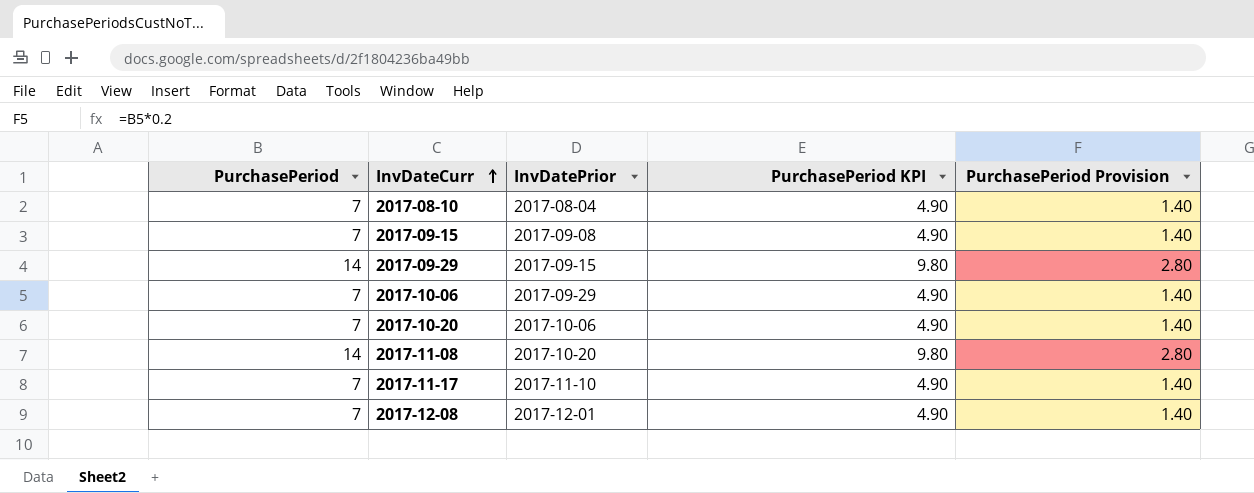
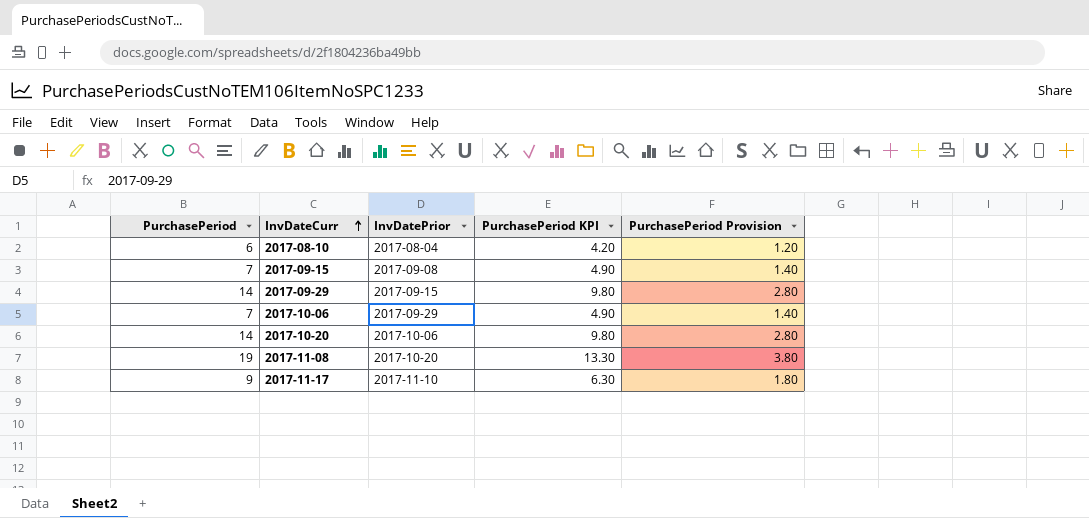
row 2017-12-08: 7 | 2017-12-01 | 4.90 | 1.40 -> none
2017-08-10 | PurchasePeriod: 7 -> 6
2017-08-10 | PurchasePeriod KPI: 4.90 -> 4.20
2017-08-10 | PurchasePeriod Provision: 1.40 -> 1.20
2017-10-20 | PurchasePeriod: 7 -> 14
2017-10-20 | PurchasePeriod KPI: 4.90 -> 9.80
2017-10-20 | PurchasePeriod Provision: 1.40 -> 2.80
2017-11-08 | PurchasePeriod: 14 -> 19
2017-11-08 | PurchasePeriod KPI: 9.80 -> 13.30
2017-11-08 | PurchasePeriod Provision: 2.80 -> 3.80
2017-11-17 | PurchasePeriod: 7 -> 9
2017-11-17 | PurchasePeriod KPI: 4.90 -> 6.30
2017-11-17 | PurchasePeriod Provision: 1.40 -> 1.80

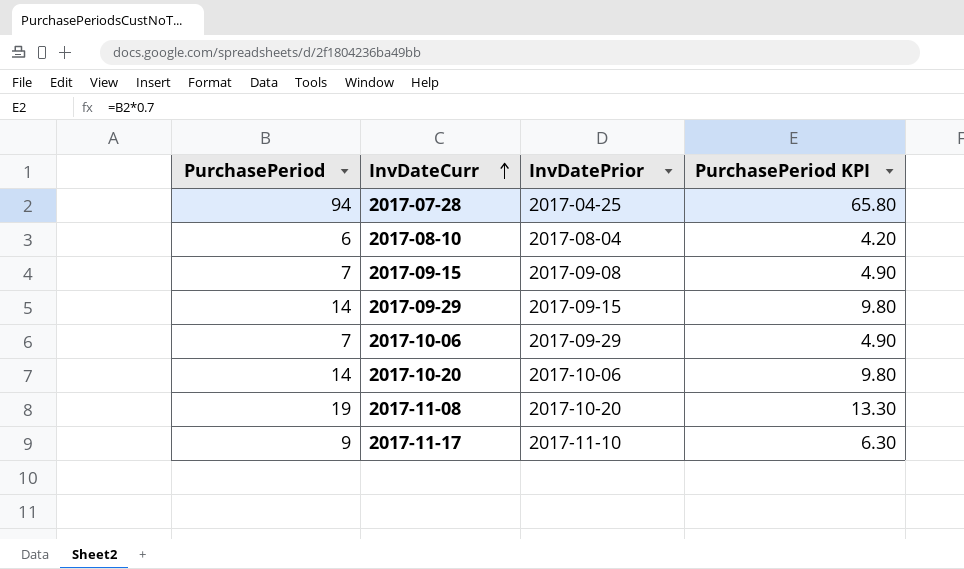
column PurchasePeriod Provision | formula: [PurchasePeriod] * 0.2 -> none
row 2017-07-28: none -> 94 | 2017-04-25 | 65.80

